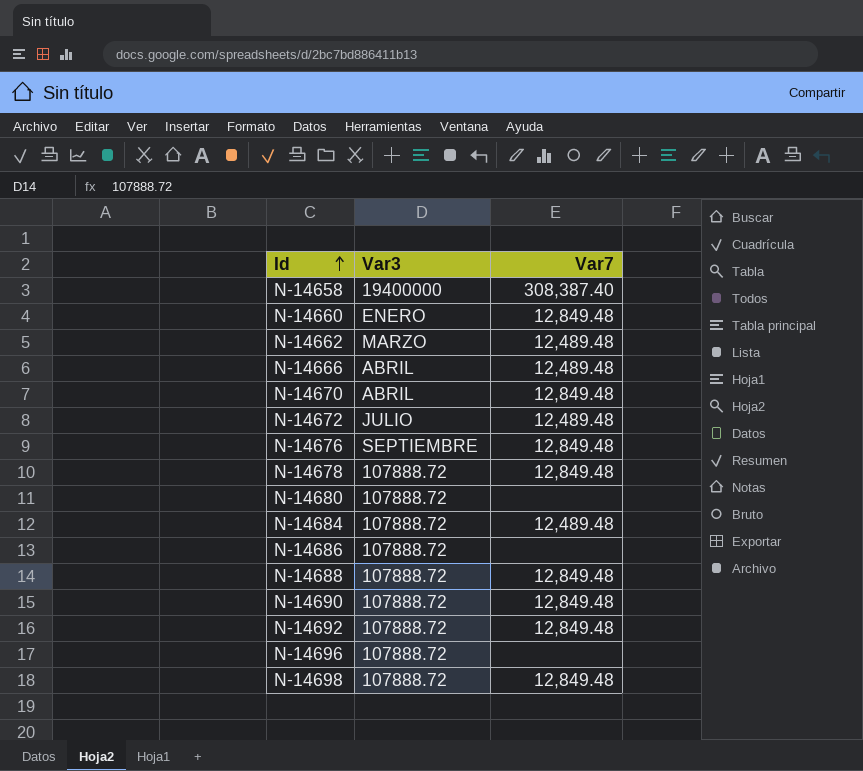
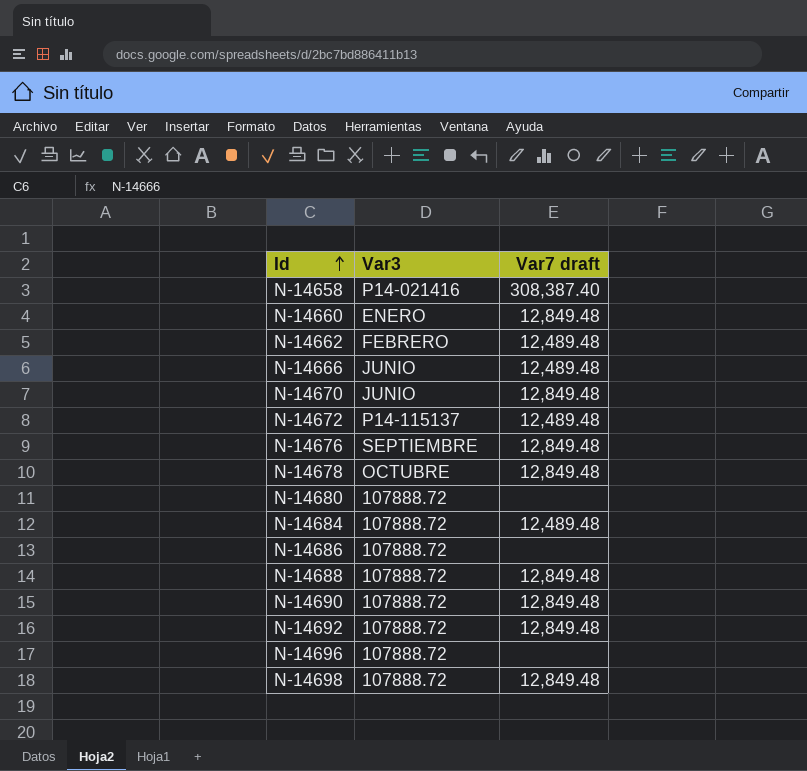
column name: Var7 -> Var7 draft
N-14658 | Var3: 19400000 -> P14-021416
N-14662 | Var3: MARZO -> FEBRERO
N-14666 | Var3: ABRIL -> JUNIO
N-14670 | Var3: ABRIL -> JUNIO
N-14672 | Var3: JULIO -> P14-115137
N-14678 | Var3: 107888.72 -> OCTUBRE

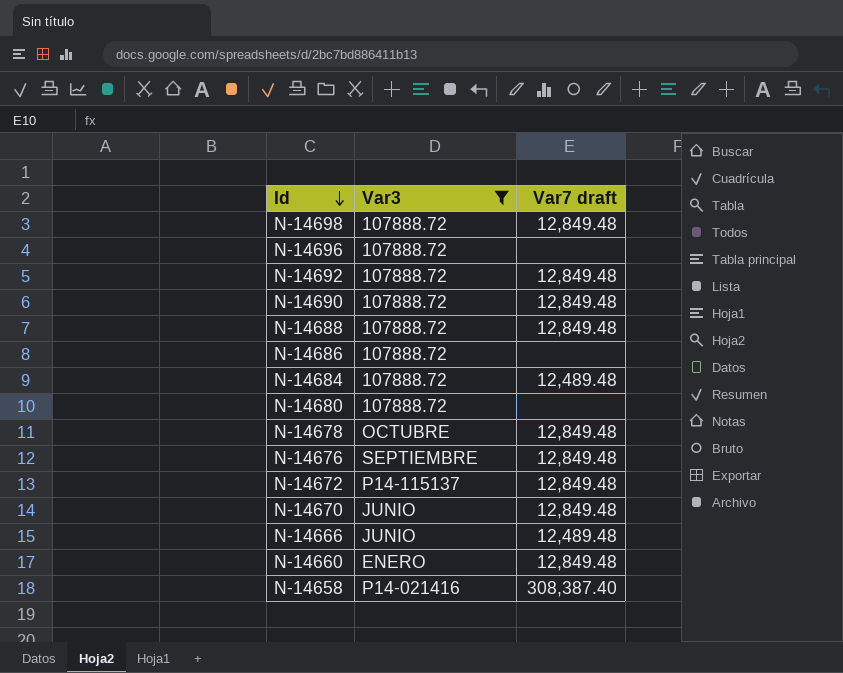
filter: none -> Var3 != FEBRERO
row order: Id ascending -> Id descending
N-14672 | Var7 draft: 12,489.48 -> 12,849.48

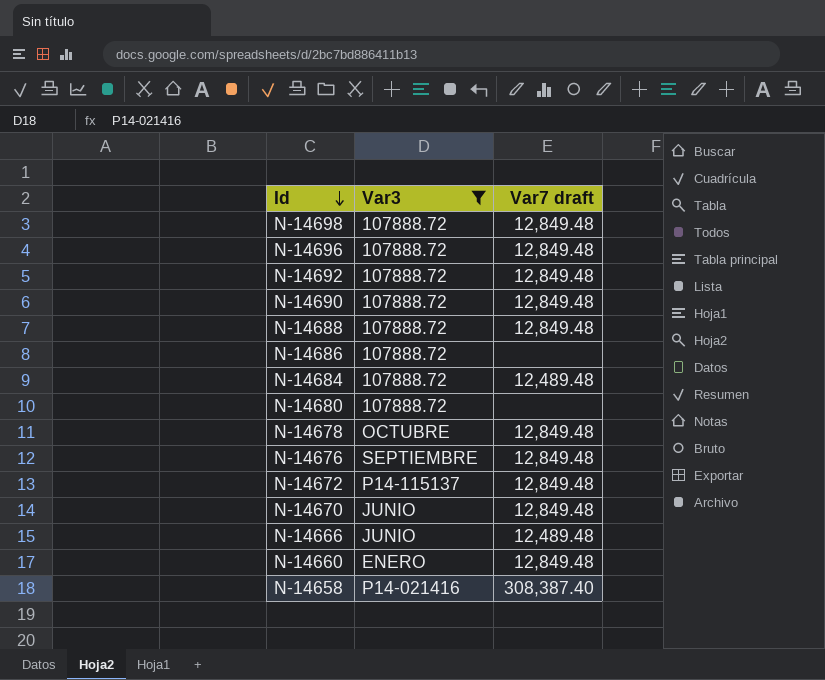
N-14696 | Var7 draft: none -> 12,849.48

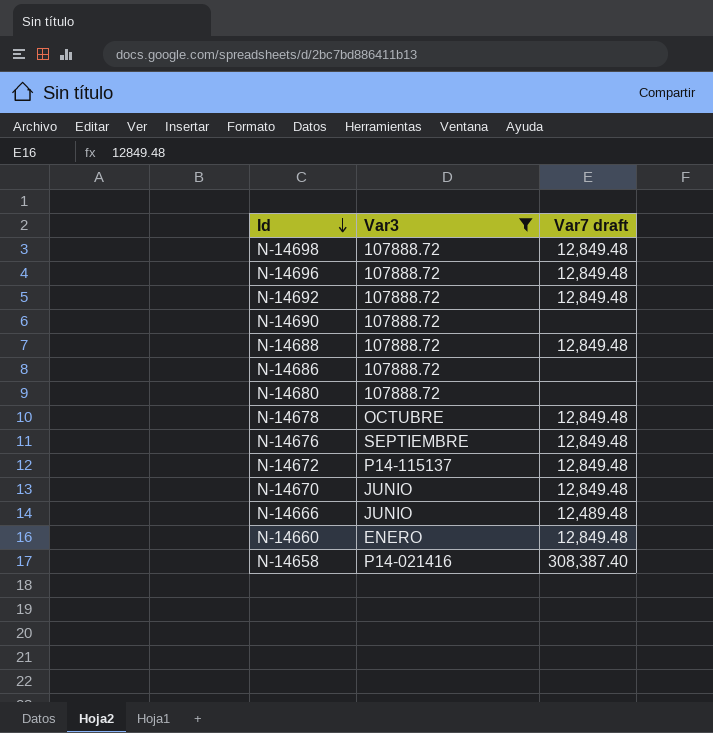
row N-14684: 107888.72 | 12,489.48 -> none
N-14690 | Var7 draft: 12,849.48 -> none

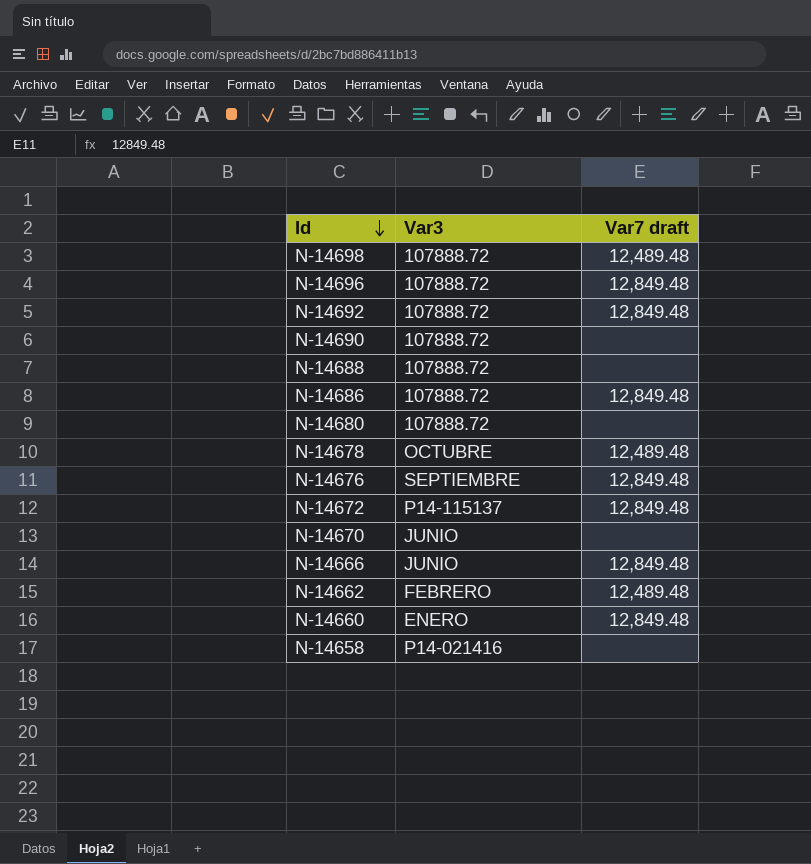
filter: Var3 != FEBRERO -> none
N-14698 | Var7 draft: 12,849.48 -> 12,489.48
N-14688 | Var7 draft: 12,849.48 -> none
N-14686 | Var7 draft: none -> 12,849.48
N-14678 | Var7 draft: 12,849.48 -> 12,489.48
N-14670 | Var7 draft: 12,849.48 -> none
N-14666 | Var7 draft: 12,489.48 -> 12,849.48
N-14658 | Var7 draft: 308,387.40 -> none

